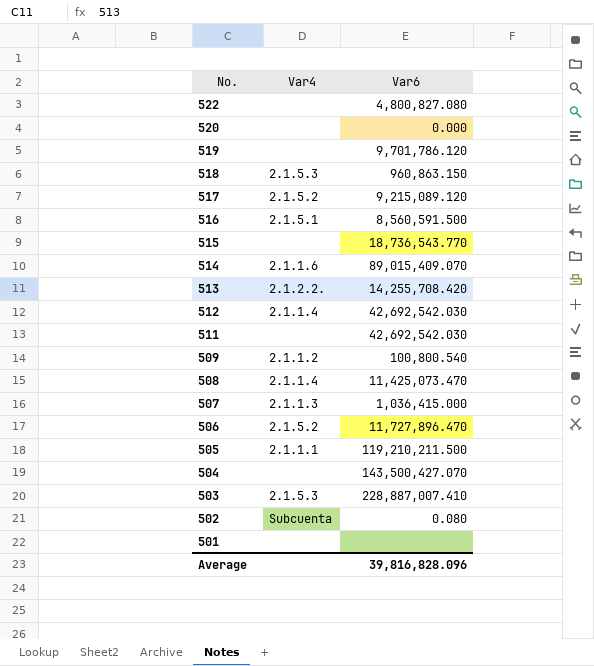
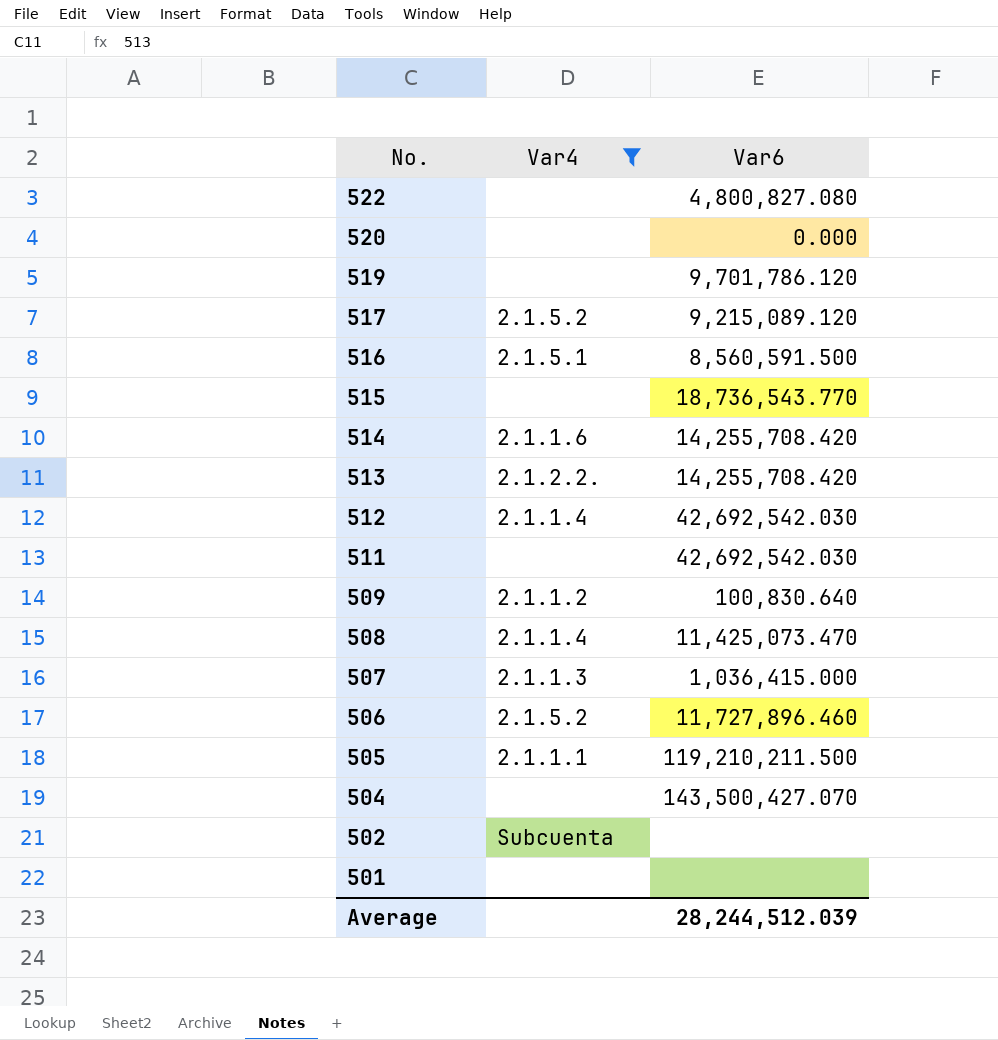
filter: none -> Var4 != 2.1.5.3
514 | Var6: 89,015,409.070 -> 14,255,708.420
509 | Var6: 100,800.540 -> 100,830.640
506 | Var6: 11,727,896.470 -> 11,727,896.460
502 | Var6: 0.080 -> none
Average | Var6: 39,816,828.096 -> 28,244,512.039

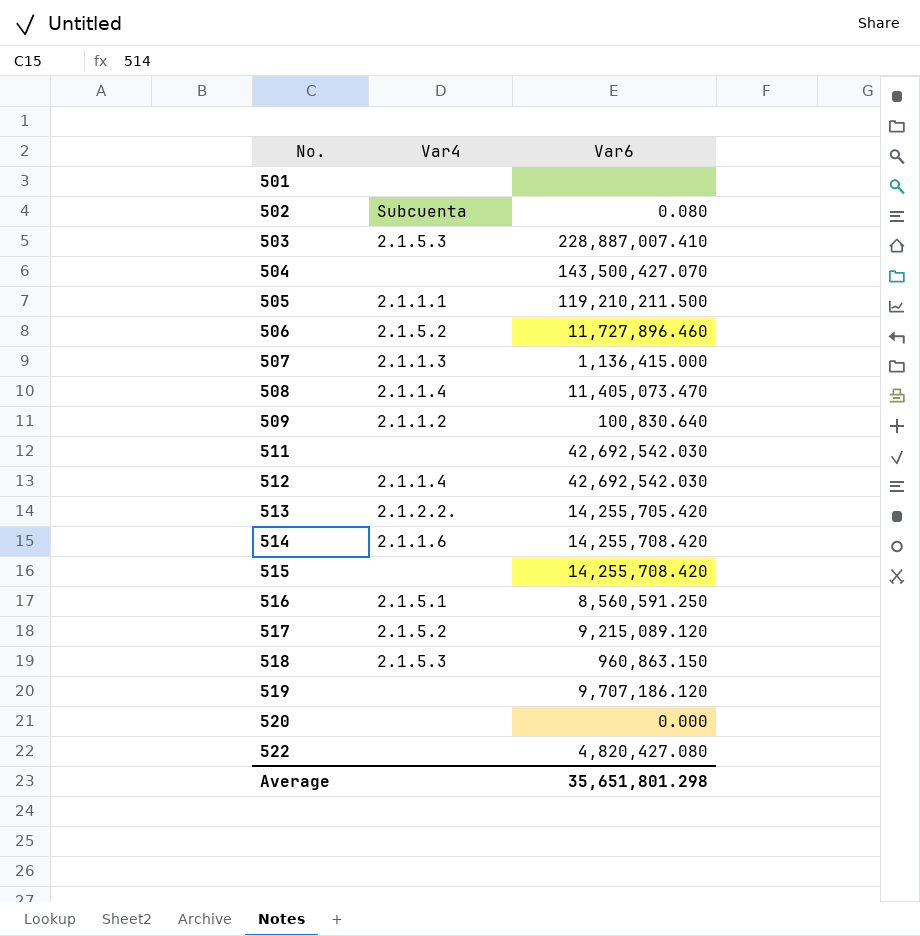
filter: Var4 != 2.1.5.3 -> none
row order: No. descending -> No. ascending
502 | Var6: none -> 0.080
507 | Var6: 1,036,415.000 -> 1,136,415.000
508 | Var6: 11,425,073.470 -> 11,405,073.470
513 | Var6: 14,255,708.420 -> 14,255,705.420
515 | Var6: 18,736,543.770 -> 14,255,708.420
516 | Var6: 8,560,591.500 -> 8,560,591.250
519 | Var6: 9,701,786.120 -> 9,707,186.120
522 | Var6: 4,800,827.080 -> 4,820,427.080
Average | Var6: 28,244,512.039 -> 35,651,801.298

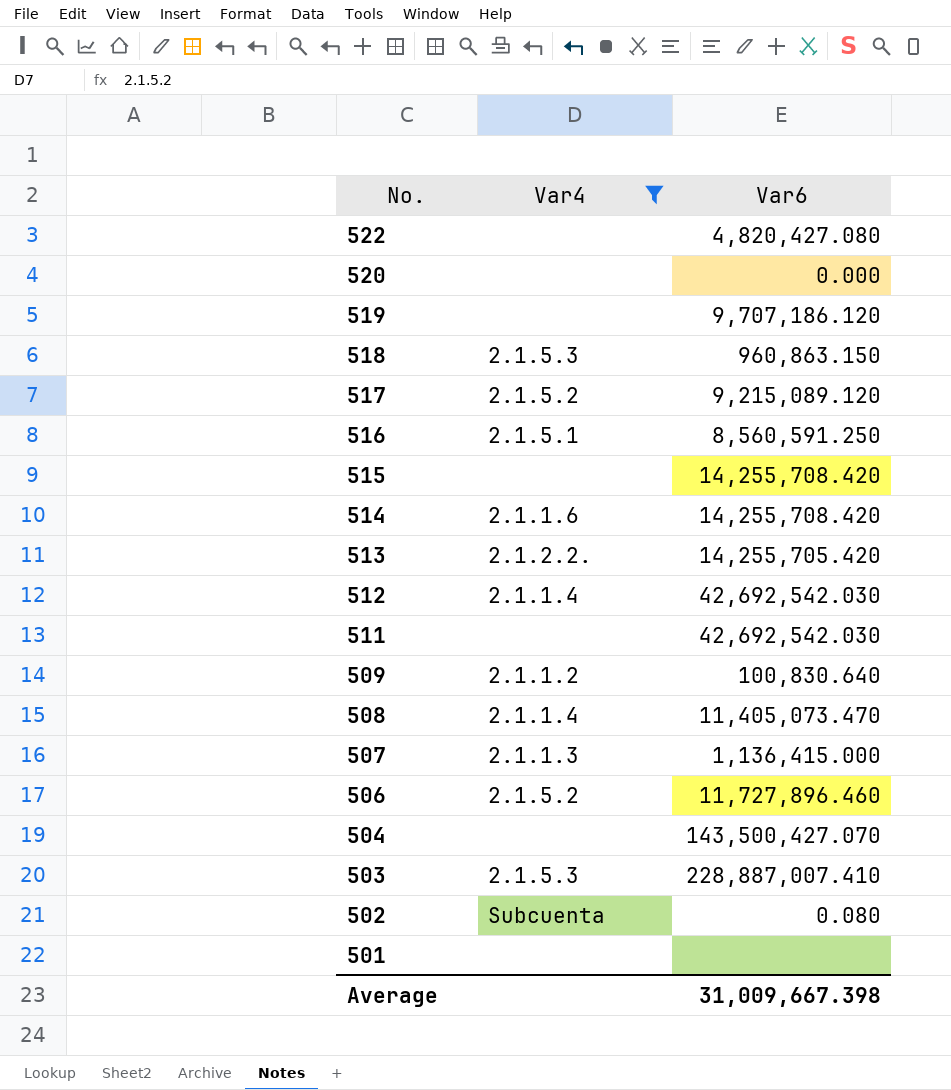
filter: none -> Var4 != 2.1.1.1
row order: No. ascending -> No. descending
Average | Var6: 35,651,801.298 -> 31,009,667.398

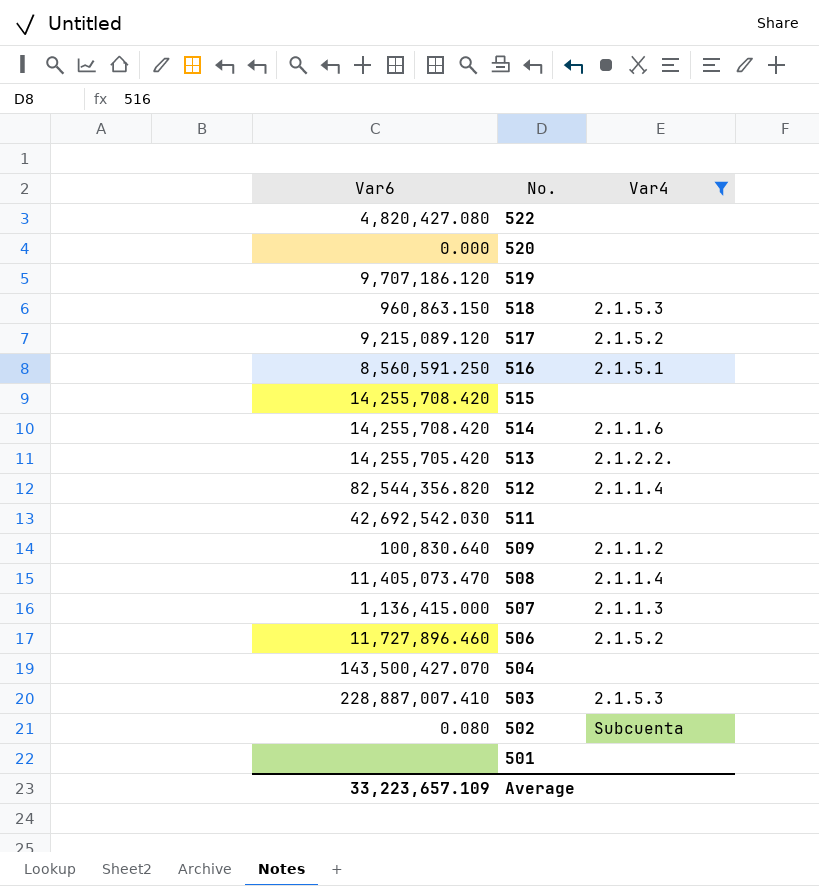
column Var6 | position: 3 -> 1
512 | Var6: 42,692,542.030 -> 82,544,356.820
Average | Var6: 31,009,667.398 -> 33,223,657.109

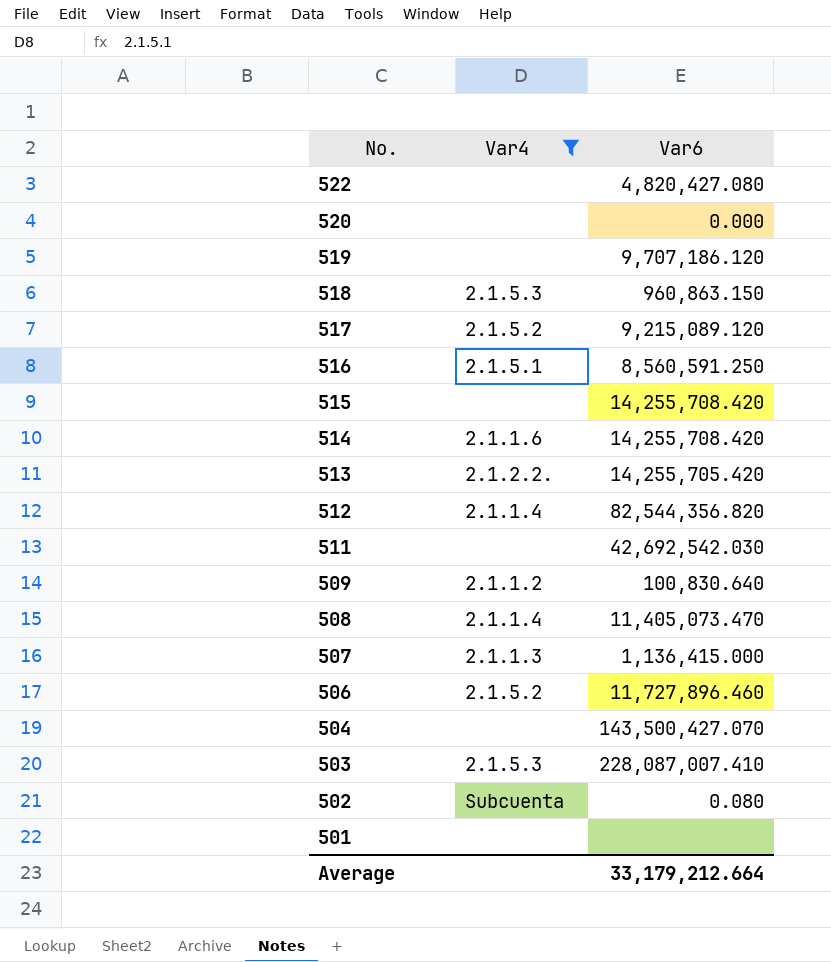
column Var6 | position: 1 -> 3
503 | Var6: 228,887,007.410 -> 228,087,007.410
Average | Var6: 33,223,657.109 -> 33,179,212.664

